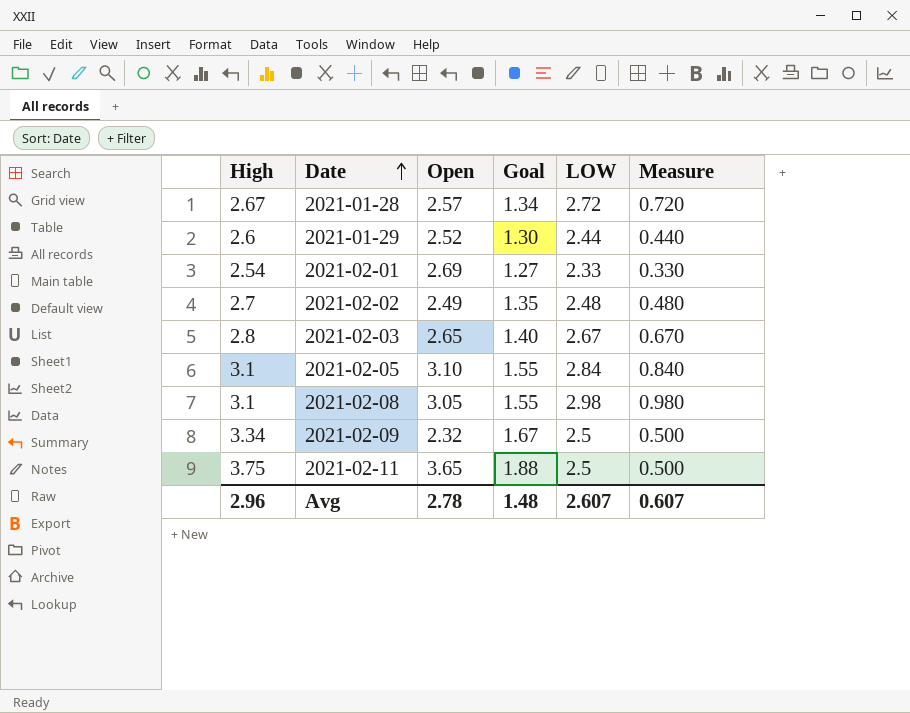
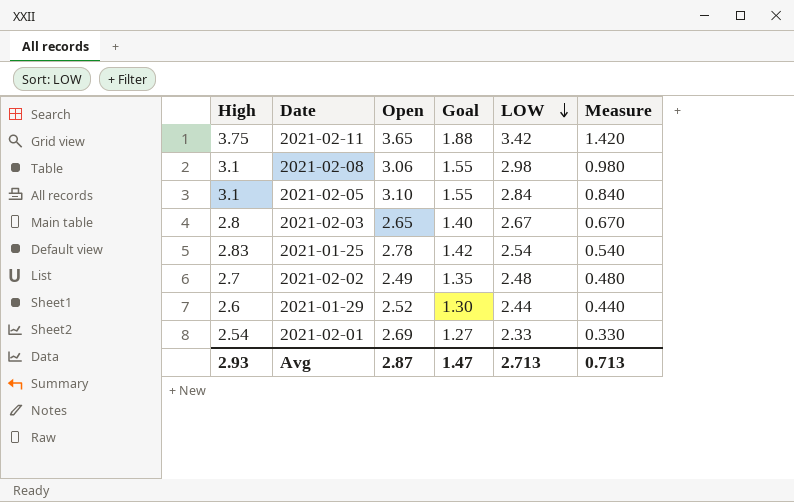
row order: Date ascending -> LOW descending
row 2021-01-28: 2.67 | 2.57 | 1.34 | 2.72 | 0.720 -> none
row 2021-02-09: 3.34 | 2.32 | 1.67 | 2.5 | 0.500 -> none
2021-02-11 | LOW: 2.5 -> 3.42
2021-02-11 | Measure: 0.500 -> 1.420
2021-02-08 | Open: 3.05 -> 3.06
row 2021-01-25: none -> 2.83 | 2.78 | 1.42 | 2.54 | 0.540
Avg | High: 2.96 -> 2.93
Avg | Open: 2.78 -> 2.87
Avg | Goal: 1.48 -> 1.47
Avg | LOW: 2.607 -> 2.713
Avg | Measure: 0.607 -> 0.713

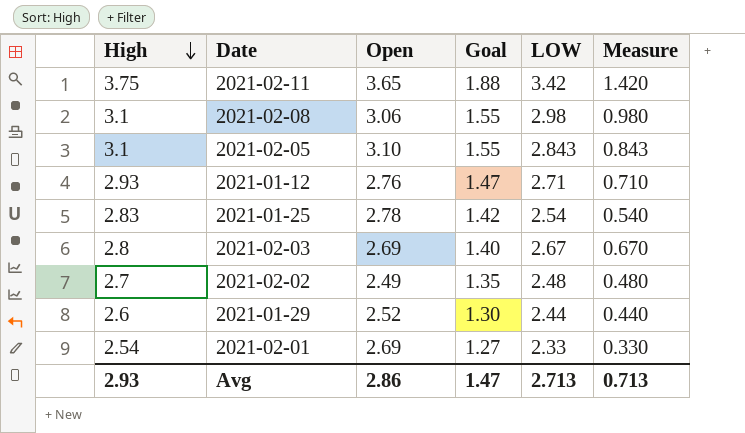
row order: LOW descending -> High descending
2021-02-05 | LOW: 2.84 -> 2.843
2021-02-05 | Measure: 0.840 -> 0.843
row 2021-01-12: none -> 2.93 | 2.76 | 1.47 | 2.71 | 0.710
2021-02-03 | Open: 2.65 -> 2.69
Avg | Open: 2.87 -> 2.86

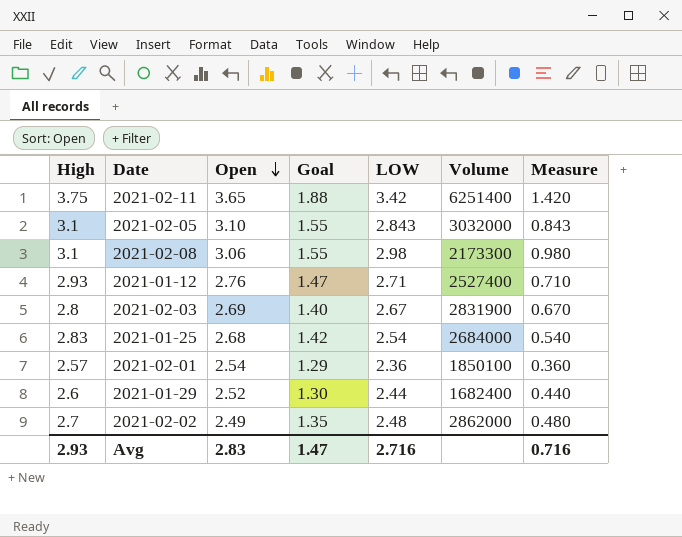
row order: High descending -> Open descending
column Volume | position: none -> 6
2021-01-25 | Open: 2.78 -> 2.68
2021-02-01 | High: 2.54 -> 2.57
2021-02-01 | Open: 2.69 -> 2.54
2021-02-01 | Goal: 1.27 -> 1.29
2021-02-01 | LOW: 2.33 -> 2.36
2021-02-01 | Measure: 0.330 -> 0.360
Avg | Open: 2.86 -> 2.83
Avg | LOW: 2.713 -> 2.716
Avg | Measure: 0.713 -> 0.716

